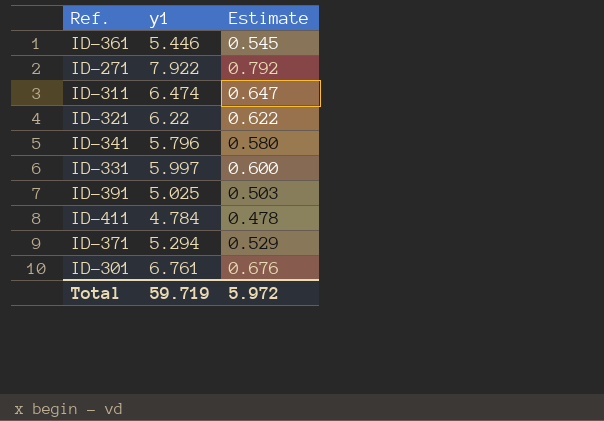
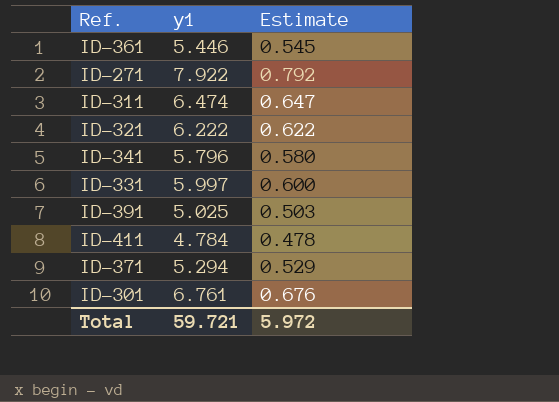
ID-321 | y1: 6.22 -> 6.222
Total | y1: 59.719 -> 59.721

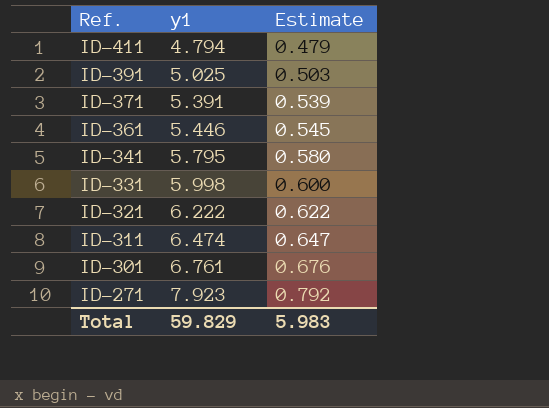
row order: none -> Ref. descending
ID-411 | y1: 4.784 -> 4.794
ID-411 | Estimate: 0.478 -> 0.479
ID-371 | y1: 5.294 -> 5.391
ID-371 | Estimate: 0.529 -> 0.539
ID-341 | y1: 5.796 -> 5.795
ID-331 | y1: 5.997 -> 5.998
ID-271 | y1: 7.922 -> 7.923
Total | y1: 59.721 -> 59.829
Total | Estimate: 5.972 -> 5.983

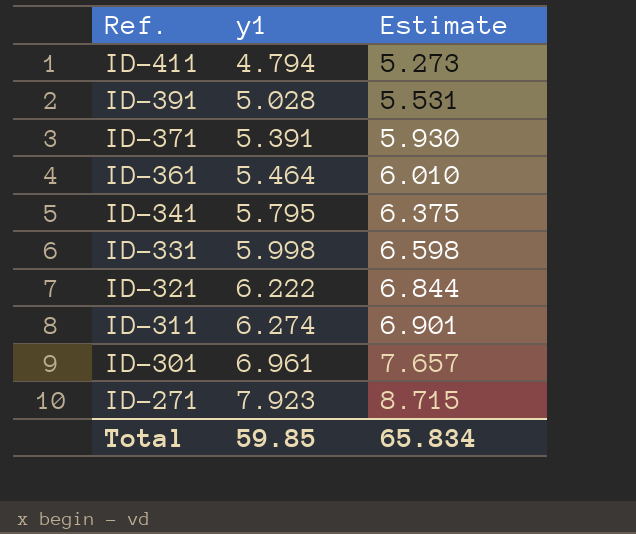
column Estimate | formula: [y1] * 0.1 -> [y1] * 1.1
ID-391 | y1: 5.025 -> 5.028
ID-361 | y1: 5.446 -> 5.464
ID-311 | y1: 6.474 -> 6.274
ID-301 | y1: 6.761 -> 6.961
Total | y1: 59.829 -> 59.85
Total | Estimate: 5.983 -> 65.834

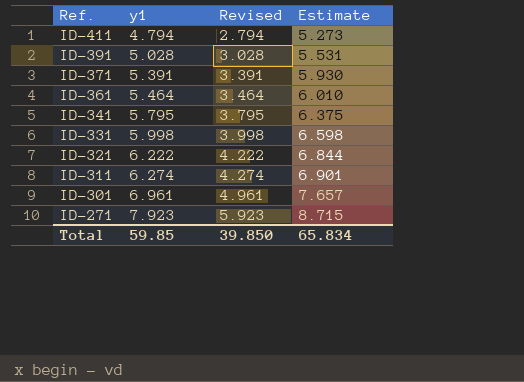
column Revised | formula: none -> [y1] - 2

